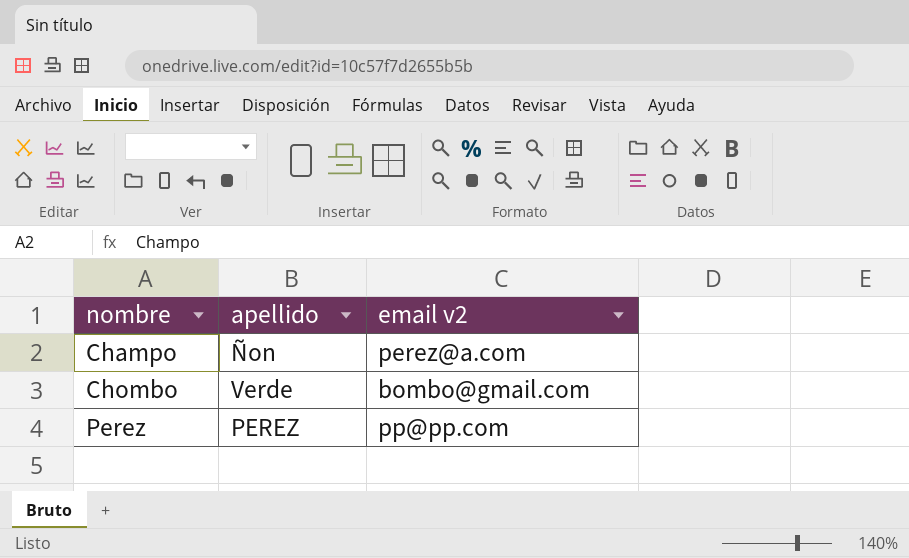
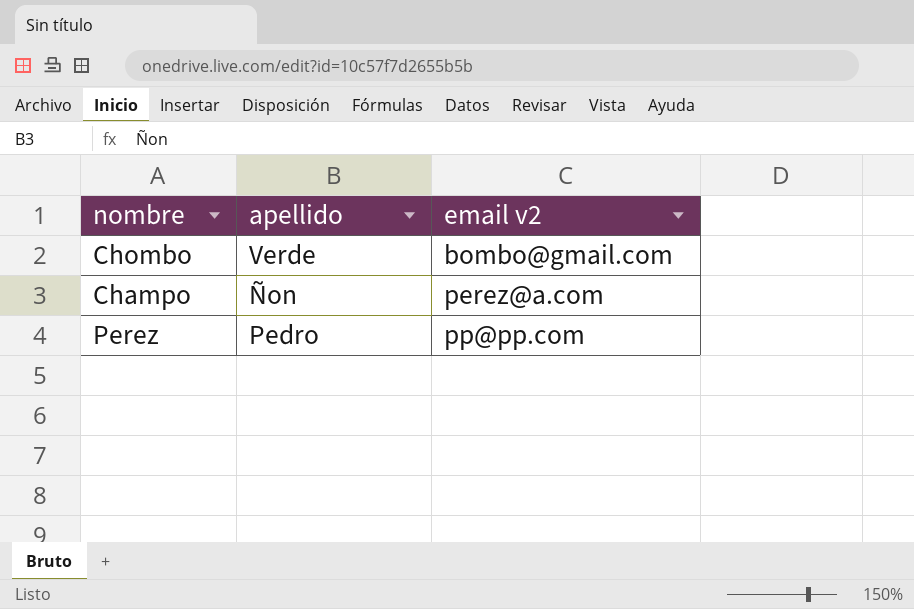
row order: nombre ascending -> email v2 ascending
Perez | apellido: PEREZ -> Pedro

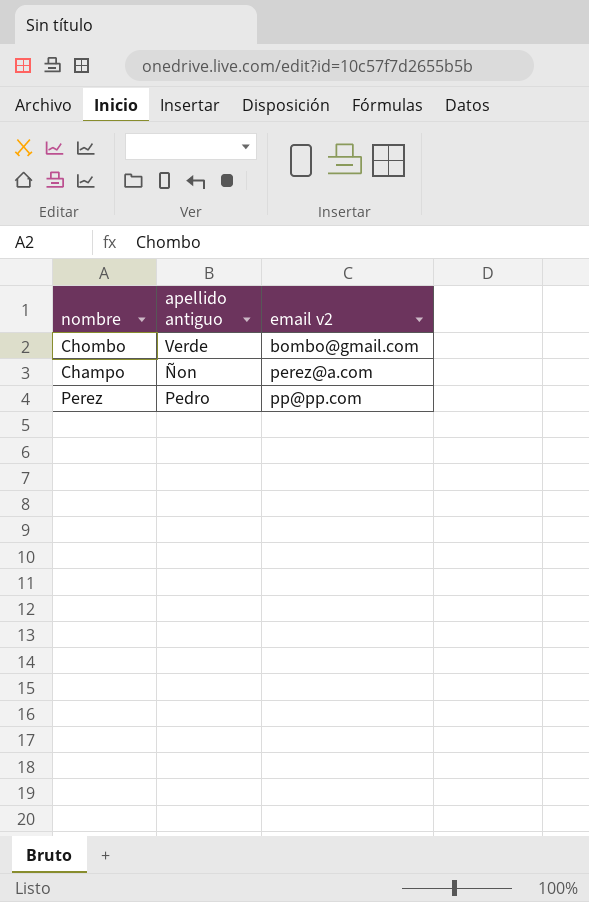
column name: apellido -> apellido antiguo

